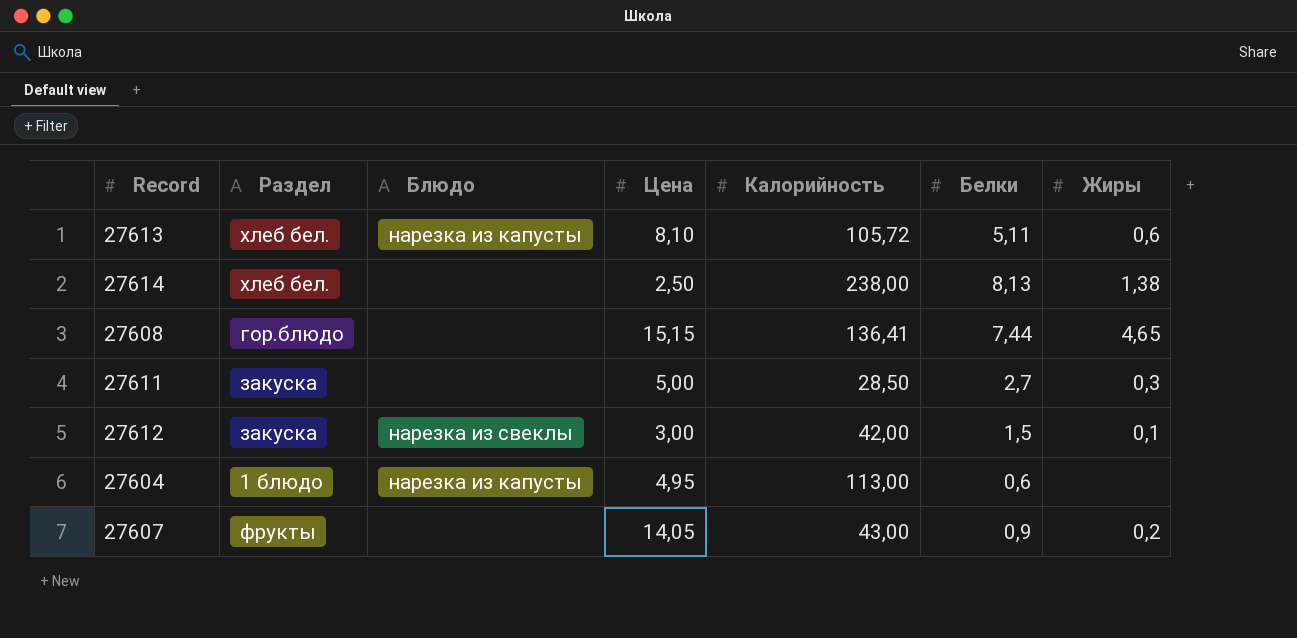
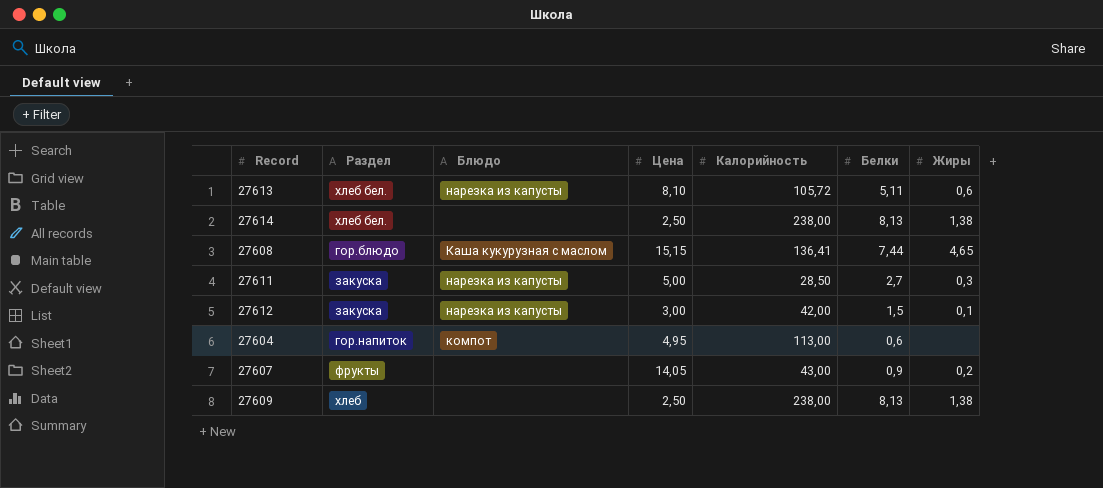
27608 | Блюдо: none -> Каша кукурузная с маслом
27611 | Блюдо: none -> нарезка из капусты
27612 | Блюдо: нарезка из свеклы -> нарезка из капусты
27604 | Раздел: 1 блюдо -> гор.напиток
27604 | Блюдо: нарезка из капусты -> компот
row 27609: none -> хлеб | none | 2,50 | 238,00 | 8,13 | 1,38

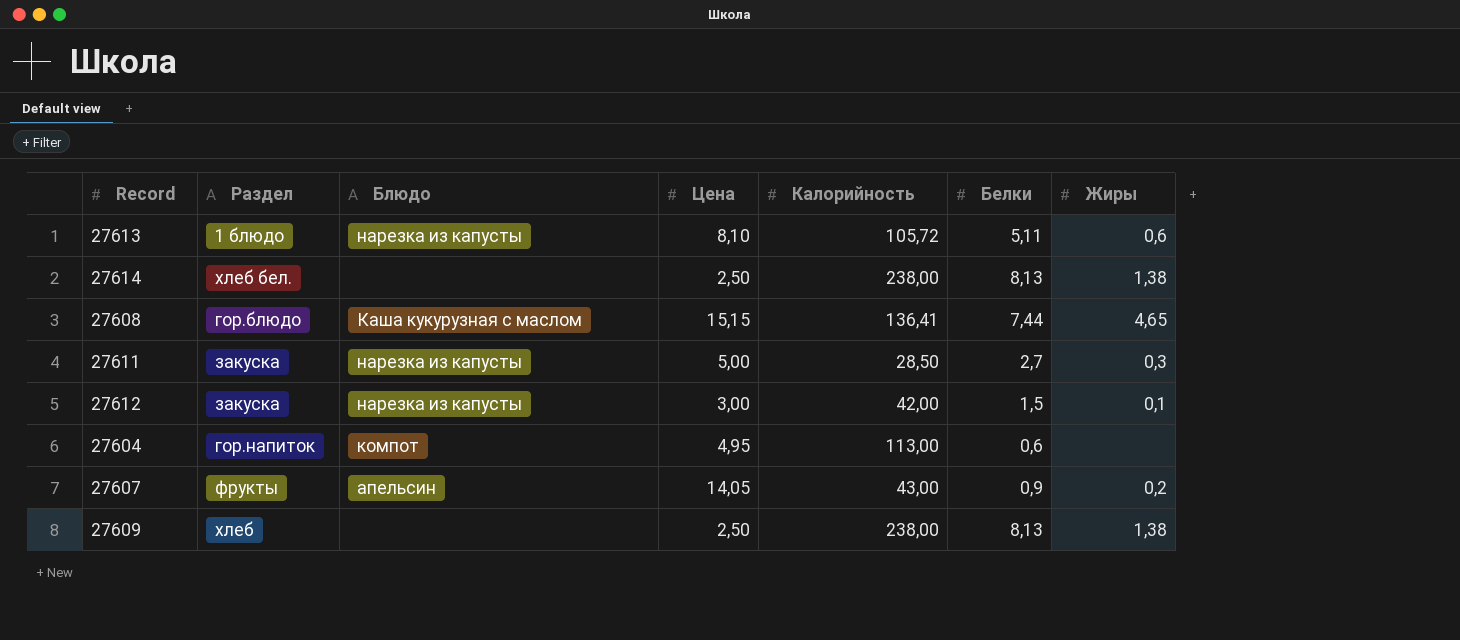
27613 | Раздел: хлеб бел. -> 1 блюдо
27607 | Блюдо: none -> апельсин

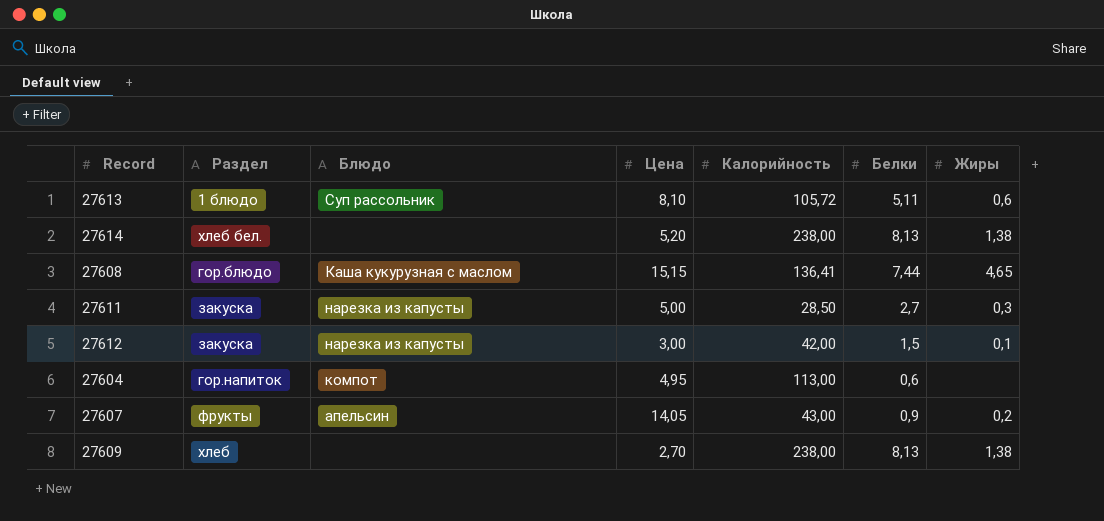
27613 | Блюдо: нарезка из капусты -> Суп рассольник
27614 | Цена: 2,50 -> 5,20
27609 | Цена: 2,50 -> 2,70

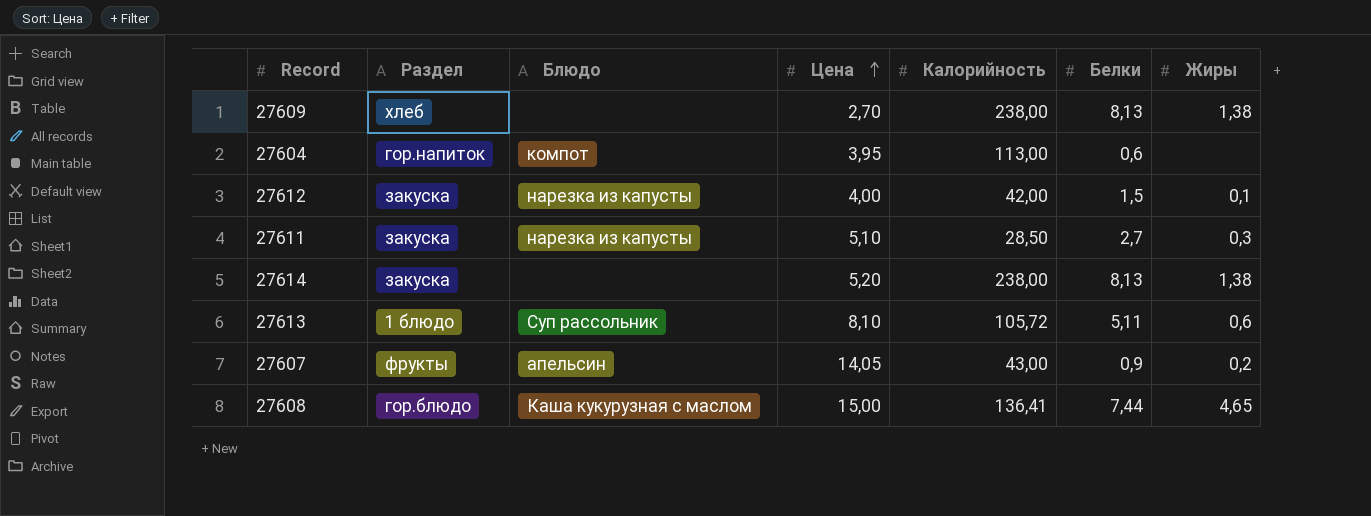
row order: none -> Цена ascending
27604 | Цена: 4,95 -> 3,95
27612 | Цена: 3,00 -> 4,00
27611 | Цена: 5,00 -> 5,10
27614 | Раздел: хлеб бел. -> закуска
27608 | Цена: 15,15 -> 15,00

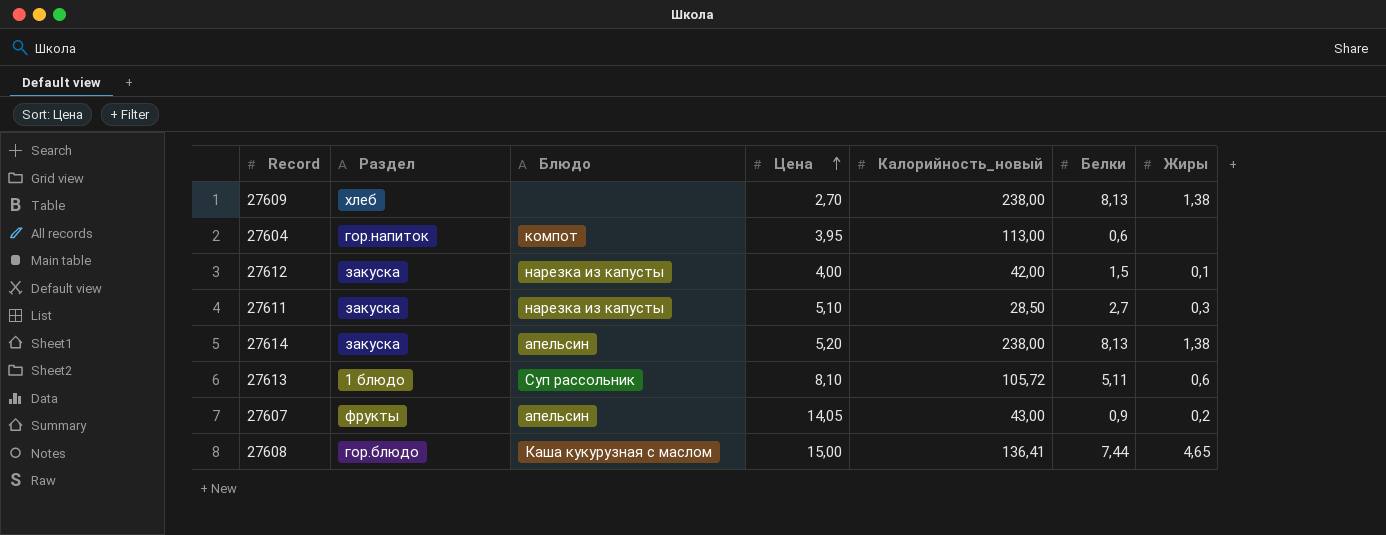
column name: Калорийность -> Калорийность_новый
27614 | Блюдо: none -> апельсин

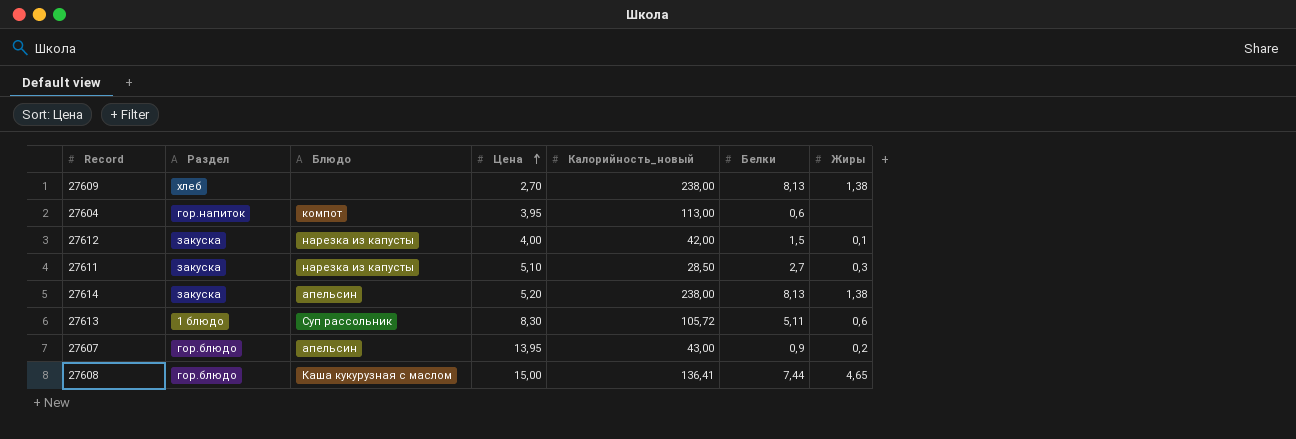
27613 | Цена: 8,10 -> 8,30
27607 | Раздел: фрукты -> гор.блюдо
27607 | Цена: 14,05 -> 13,95

